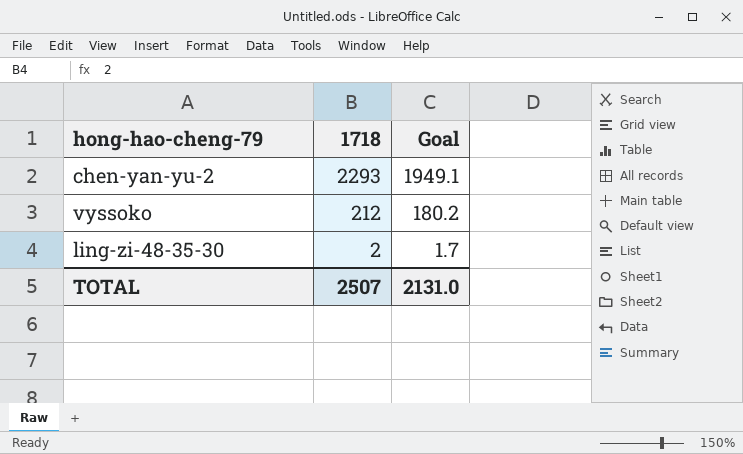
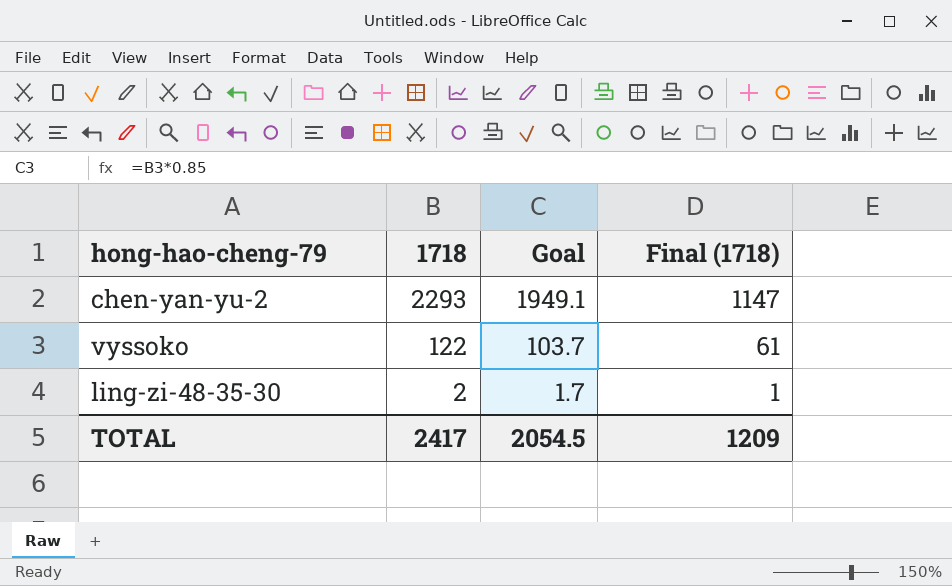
column Final (1718) | formula: none -> [1718] * 0.5
vyssoko | 1718: 212 -> 122
vyssoko | Goal: 180.2 -> 103.7
TOTAL | 1718: 2507 -> 2417
TOTAL | Goal: 2131.0 -> 2054.5

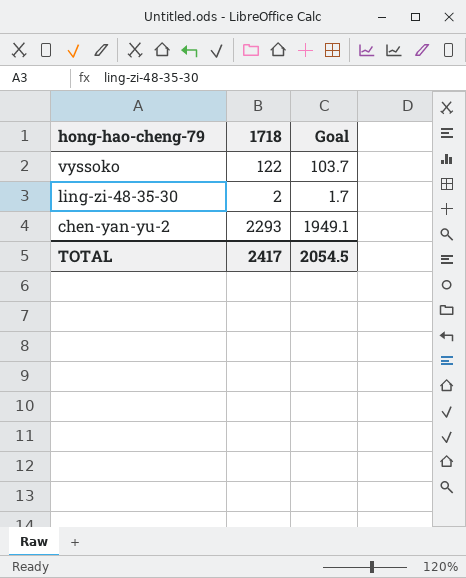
row order: 1718 descending -> hong-hao-cheng-79 descending
column Final (1718) | formula: [1718] * 0.5 -> none

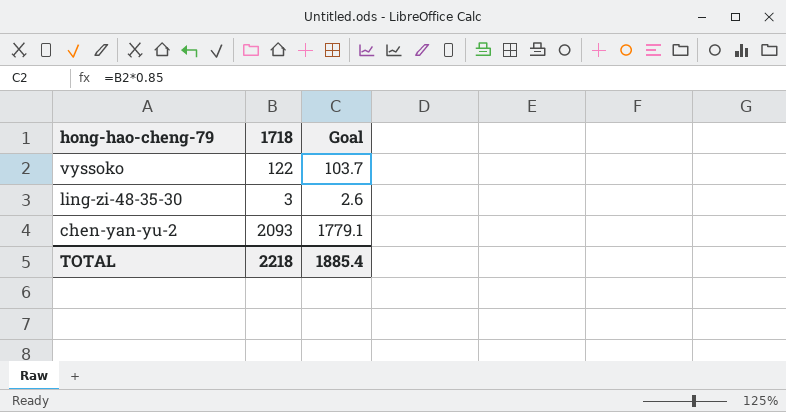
ling-zi-48-35-30 | 1718: 2 -> 3
ling-zi-48-35-30 | Goal: 1.7 -> 2.6
chen-yan-yu-2 | 1718: 2293 -> 2093
chen-yan-yu-2 | Goal: 1949.1 -> 1779.1
TOTAL | 1718: 2417 -> 2218
TOTAL | Goal: 2054.5 -> 1885.4

